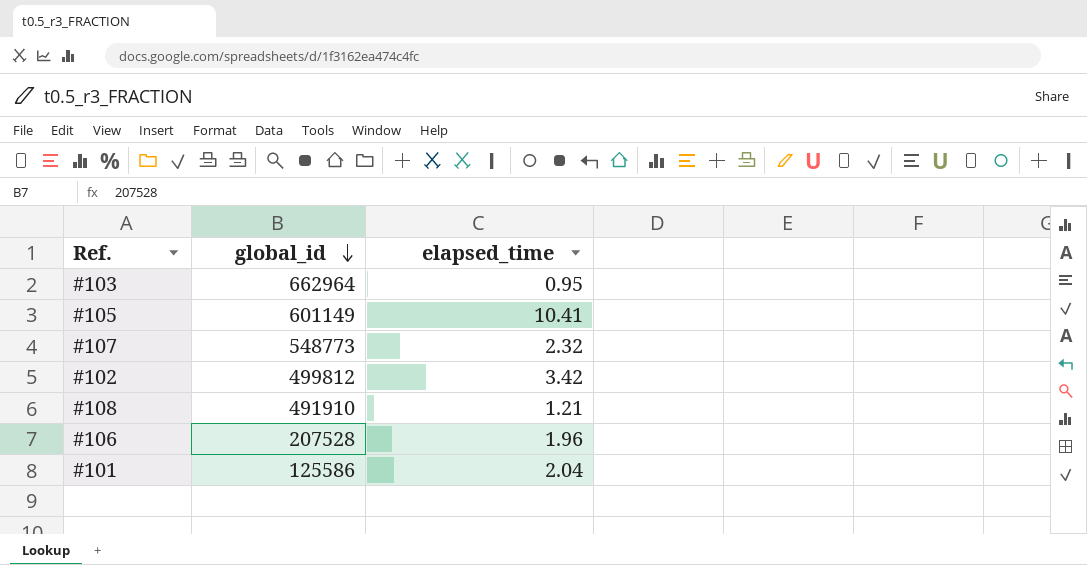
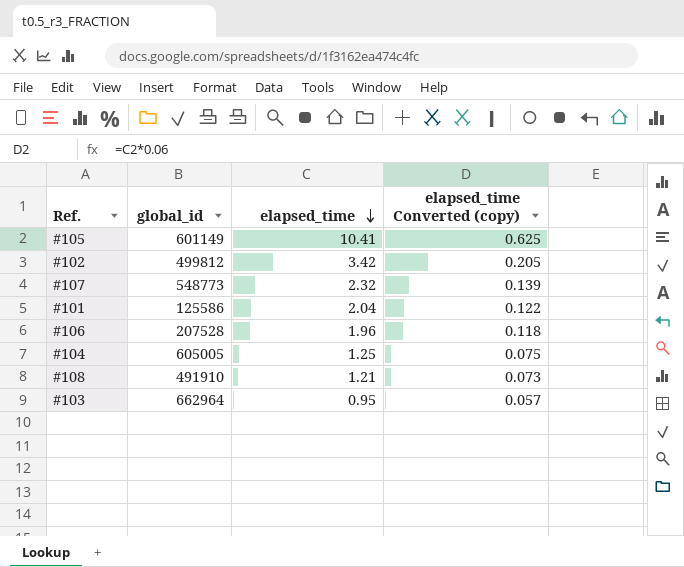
row order: global_id descending -> elapsed_time descending
column elapsed_time Converted (copy) | formula: none -> [elapsed_time] * 0.06
row #104: none -> 605005 | 1.25 | 0.075

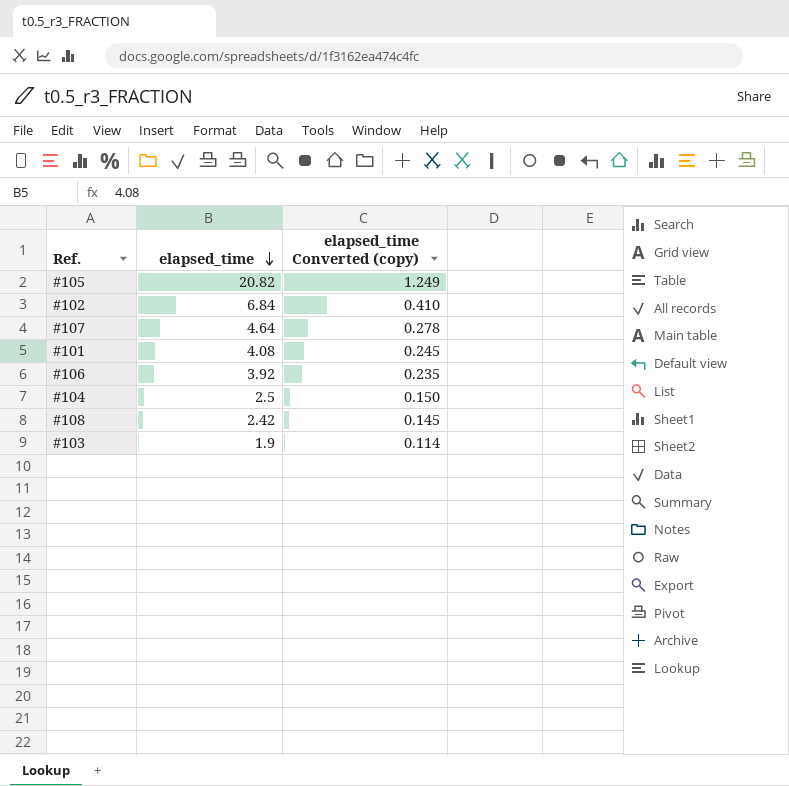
column global_id | position: 2 -> none
#105 | elapsed_time: 10.41 -> 20.82
#105 | elapsed_time Converted (copy): 0.625 -> 1.249
#102 | elapsed_time: 3.42 -> 6.84
#102 | elapsed_time Converted (copy): 0.205 -> 0.410
#107 | elapsed_time: 2.32 -> 4.64
#107 | elapsed_time Converted (copy): 0.139 -> 0.278
#101 | elapsed_time: 2.04 -> 4.08
#101 | elapsed_time Converted (copy): 0.122 -> 0.245
#106 | elapsed_time: 1.96 -> 3.92
#106 | elapsed_time Converted (copy): 0.118 -> 0.235
#104 | elapsed_time: 1.25 -> 2.5
#104 | elapsed_time Converted (copy): 0.075 -> 0.150
#108 | elapsed_time: 1.21 -> 2.42
#108 | elapsed_time Converted (copy): 0.073 -> 0.145
#103 | elapsed_time: 0.95 -> 1.9
#103 | elapsed_time Converted (copy): 0.057 -> 0.114

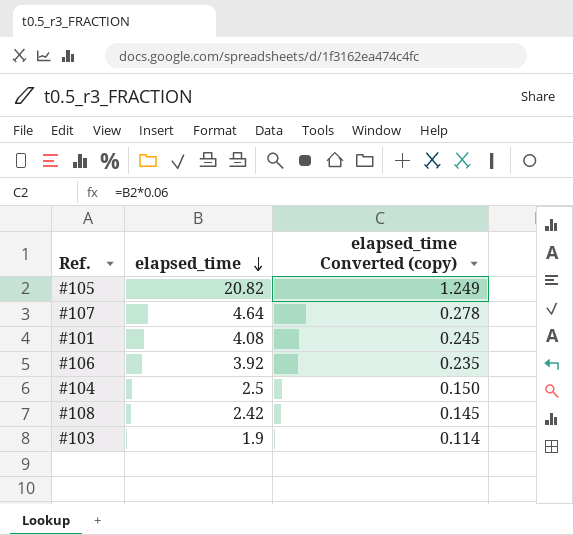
row #102: 6.84 | 0.410 -> none

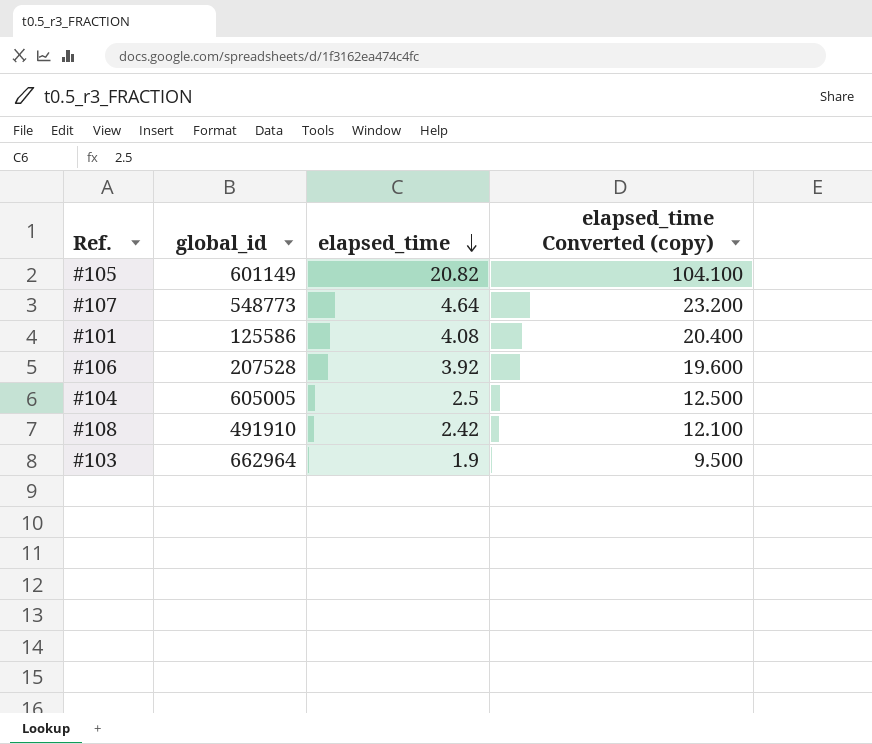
column global_id | position: none -> 2
column elapsed_time Converted (copy) | formula: [elapsed_time] * 0.06 -> [elapsed_time] * 5

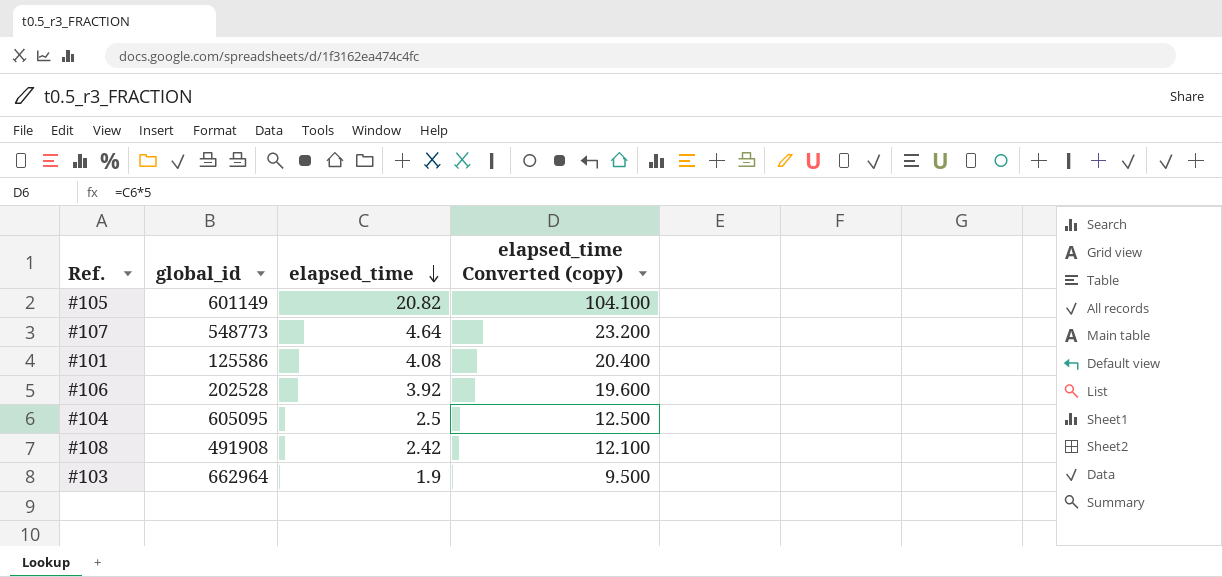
#106 | global_id: 207528 -> 202528
#104 | global_id: 605005 -> 605095
#108 | global_id: 491910 -> 491908

